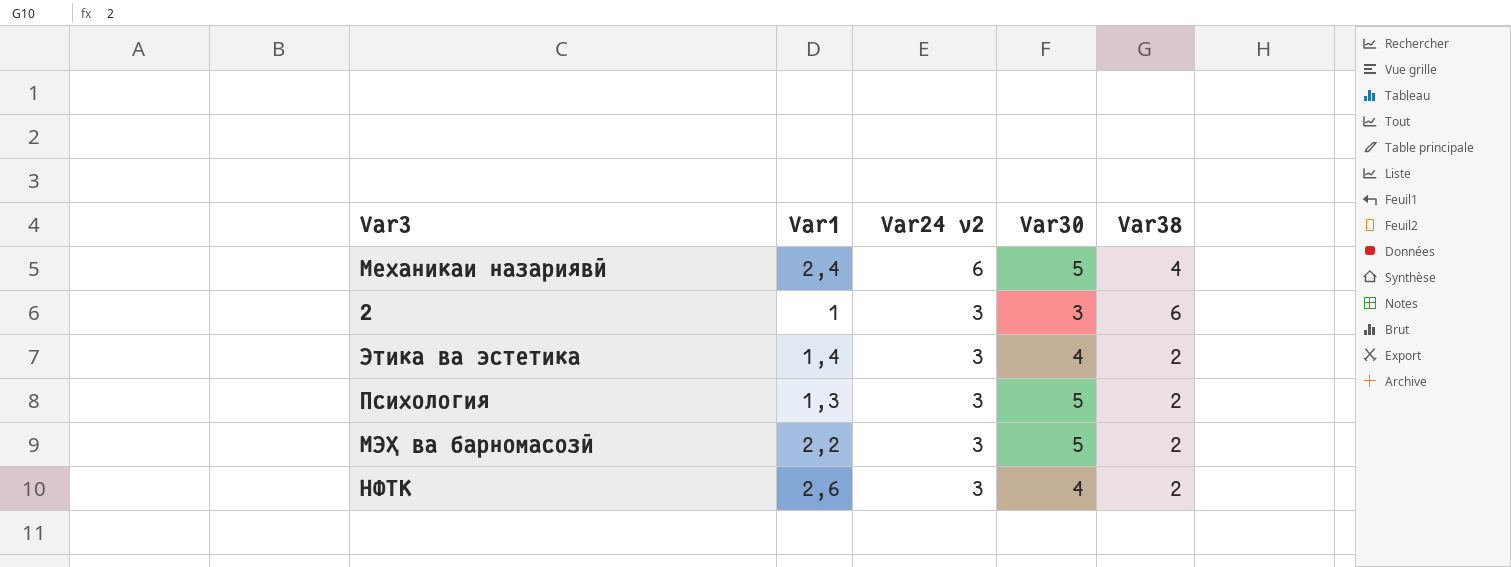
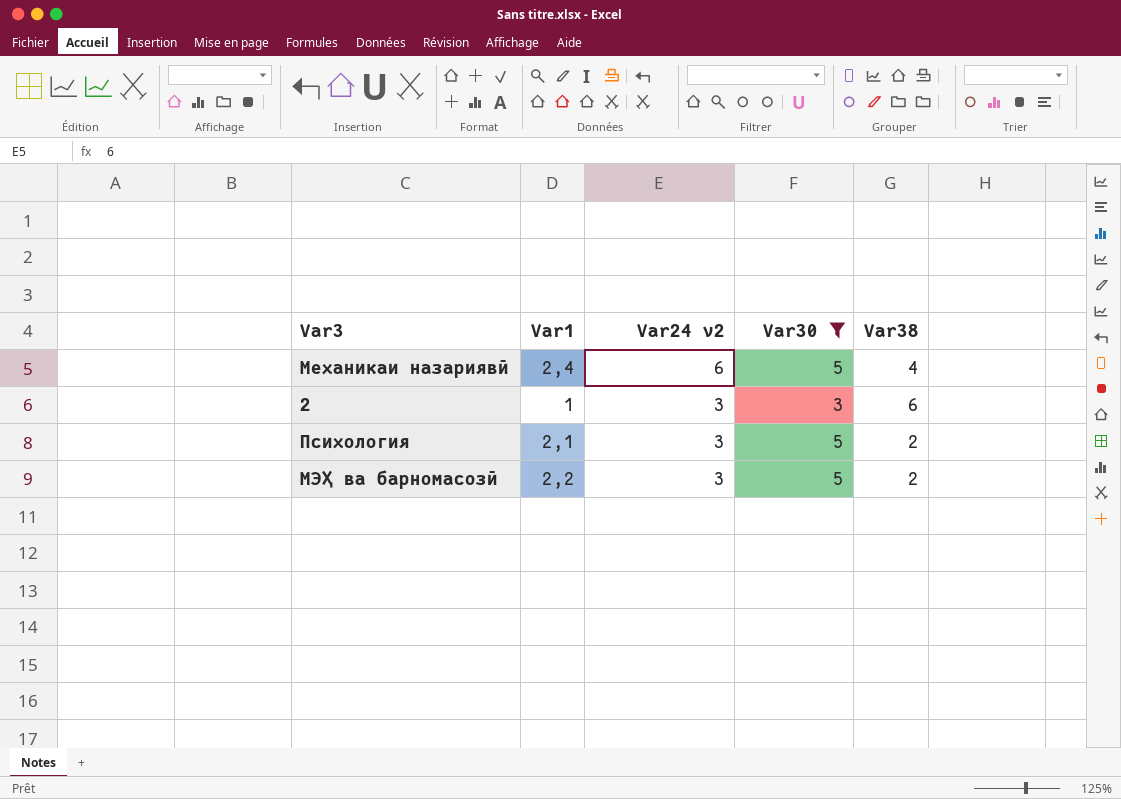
filter: none -> Var30 != 4
Психология | Var1: 1,3 -> 2,1

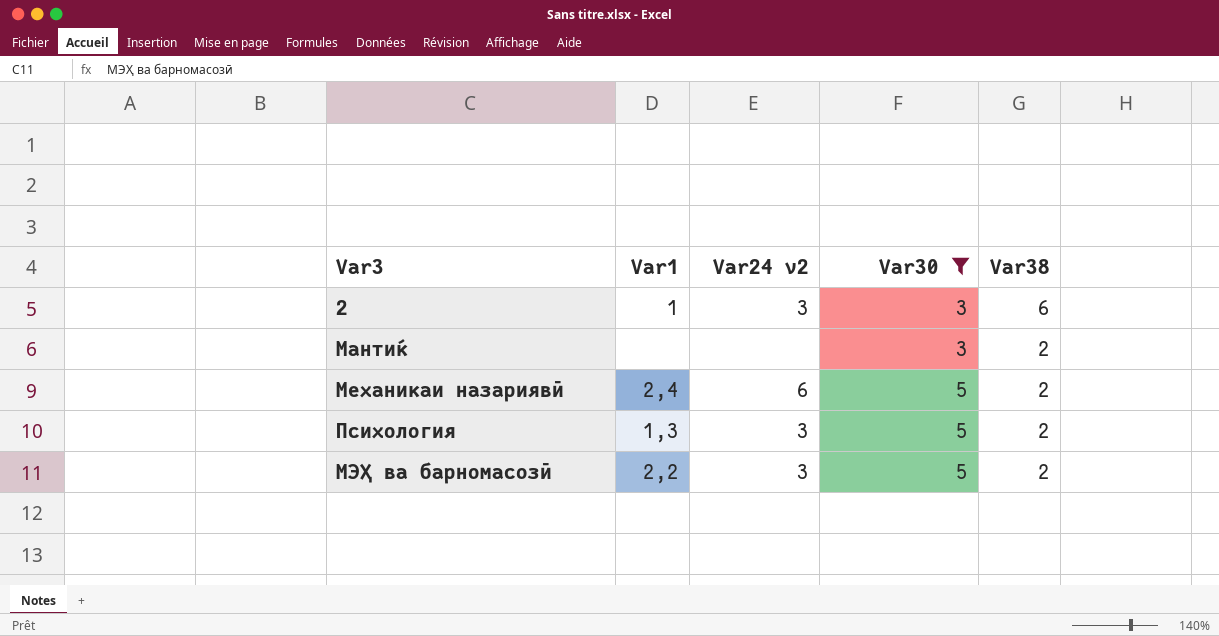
row order: Var24 v2 descending -> Var30 ascending
row Мантиќ: none -> none | none | 3 | 2
Механикаи назариявӣ | Var38: 4 -> 2
Психология | Var1: 2,1 -> 1,3

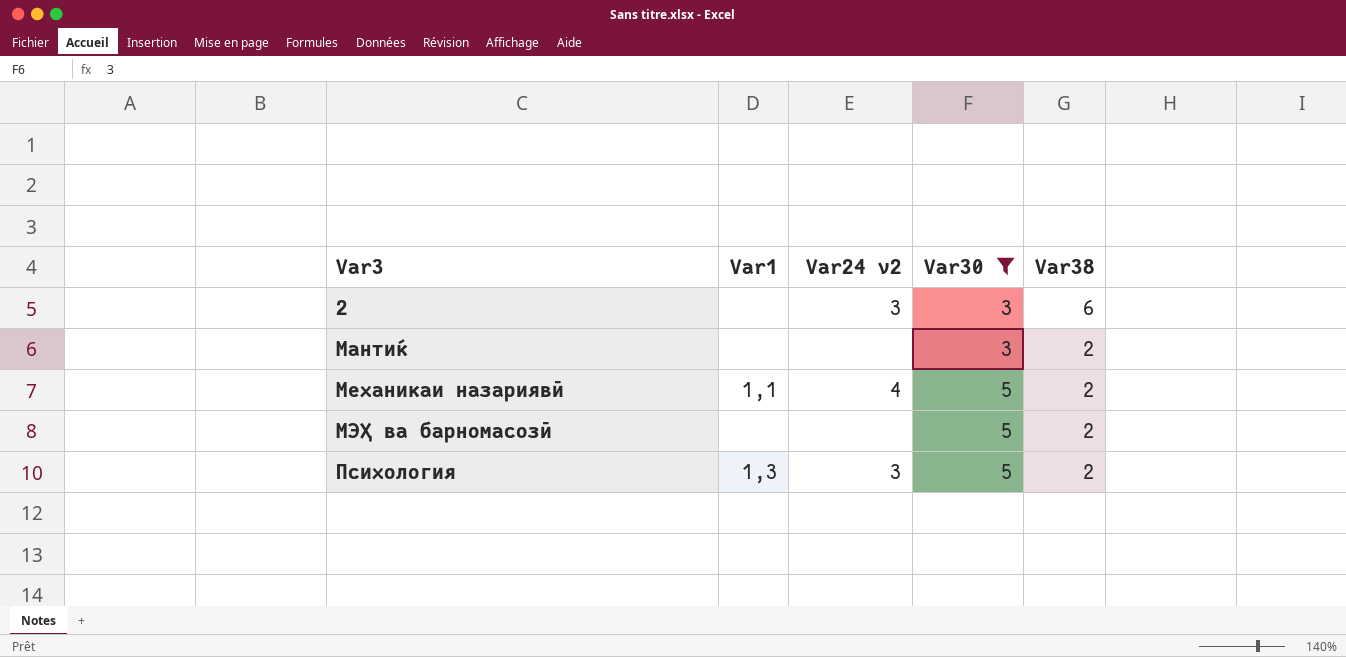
row order: Var30 ascending -> Var3 ascending
2 | Var1: 1 -> none
Механикаи назариявӣ | Var1: 2,4 -> 1,1
Механикаи назариявӣ | Var24 v2: 6 -> 4
МЭҲ ва барномасозӣ | Var1: 2,2 -> none
МЭҲ ва барномасозӣ | Var24 v2: 3 -> none

